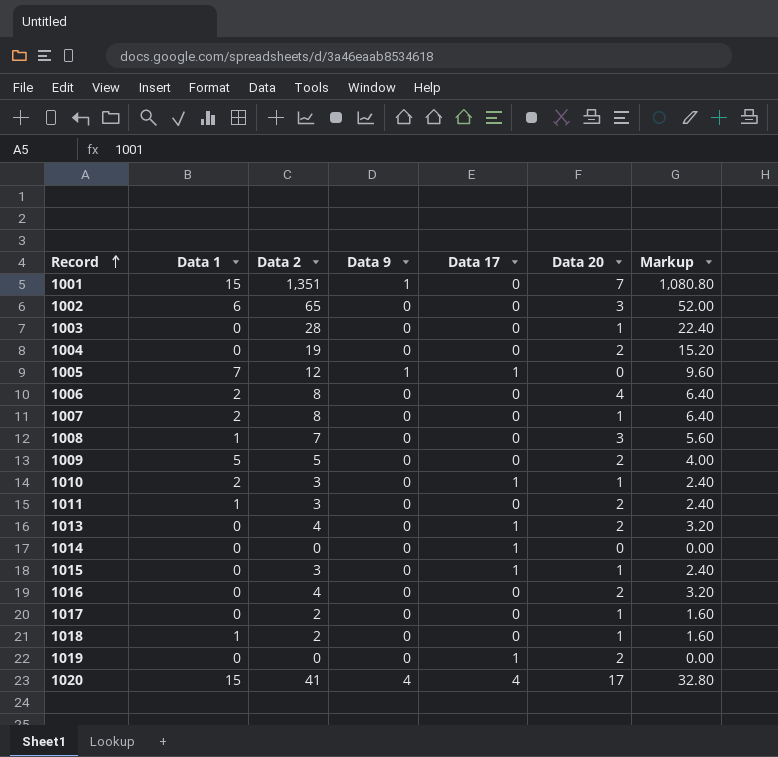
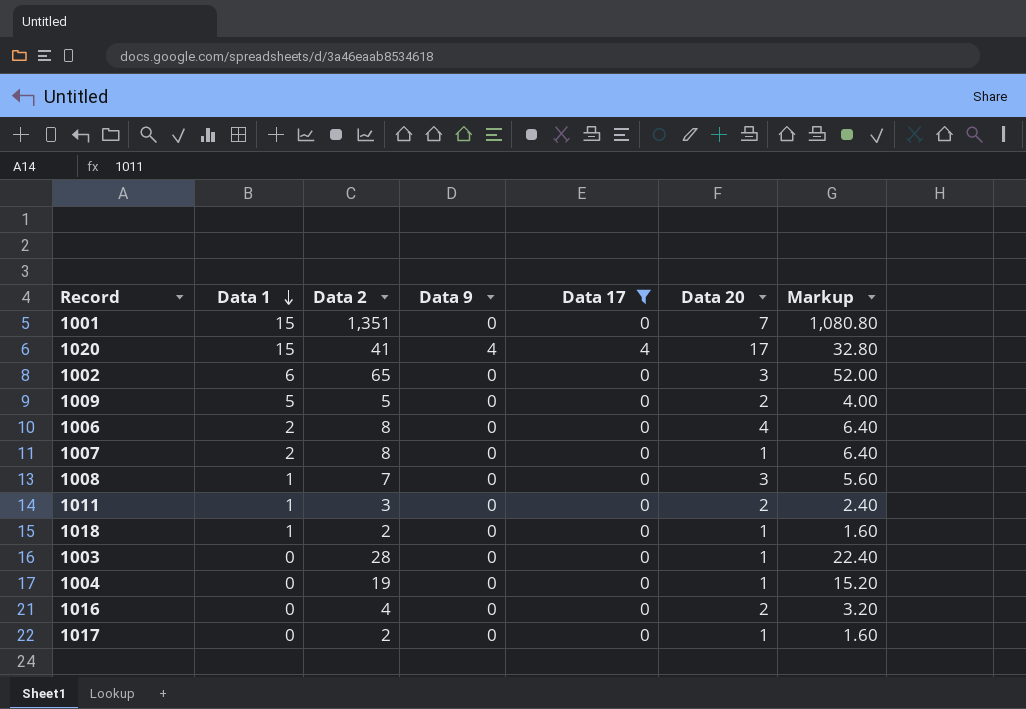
filter: none -> Data 17 != 1
row order: Record ascending -> Data 1 descending
1001 | Data 9: 1 -> 0
1004 | Data 20: 2 -> 1

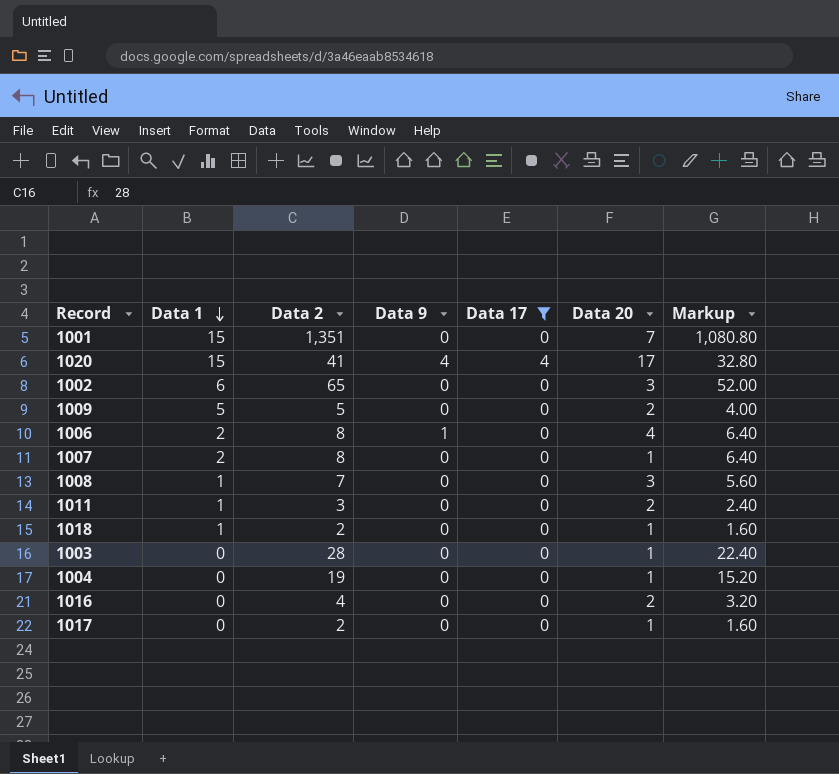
1006 | Data 9: 0 -> 1

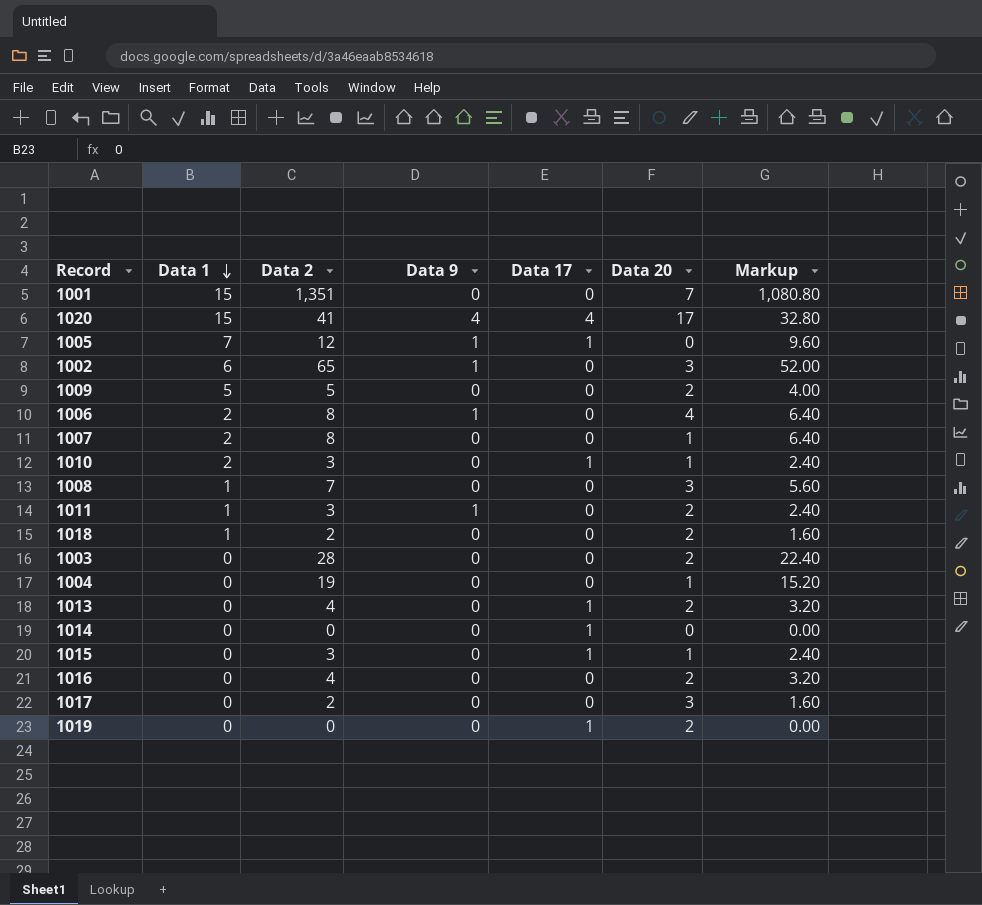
filter: Data 17 != 1 -> none
1002 | Data 9: 0 -> 1
1011 | Data 9: 0 -> 1
1018 | Data 20: 1 -> 2
1003 | Data 20: 1 -> 2
1017 | Data 20: 1 -> 3

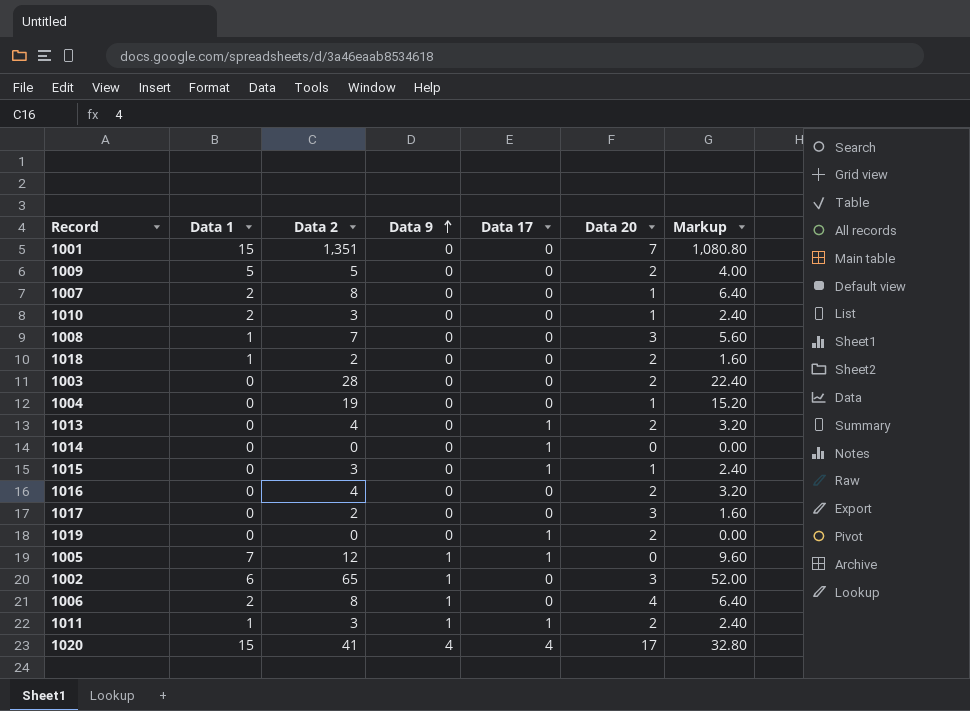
row order: Data 1 descending -> Data 9 ascending
1010 | Data 17: 1 -> 0
1011 | Data 17: 0 -> 1

